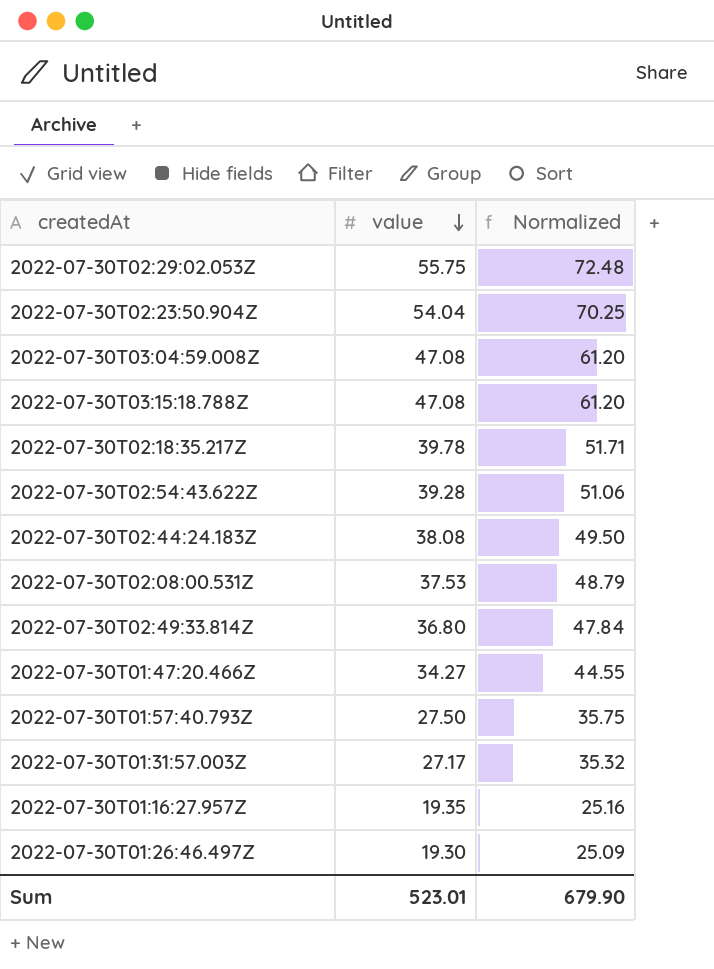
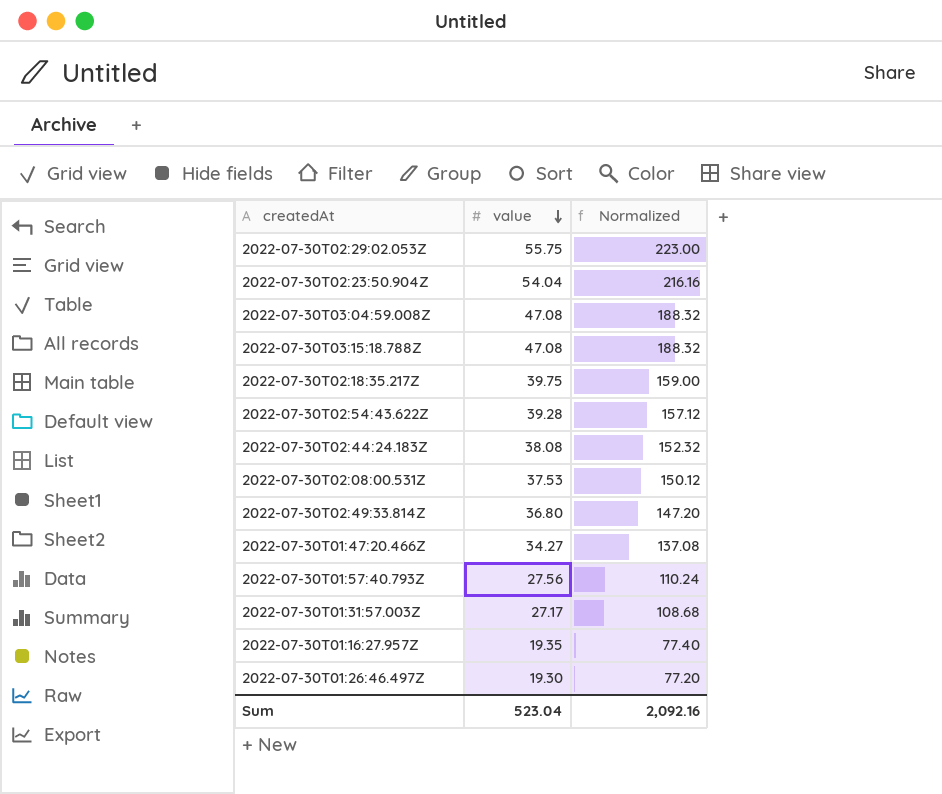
column Normalized | formula: [value] * 1.3 -> [value] * 4
2022-07-30T02:18:35.217Z | value: 39.78 -> 39.75
2022-07-30T01:57:40.793Z | value: 27.50 -> 27.56
Sum | value: 523.01 -> 523.04
Sum | Normalized: 679.90 -> 2,092.16

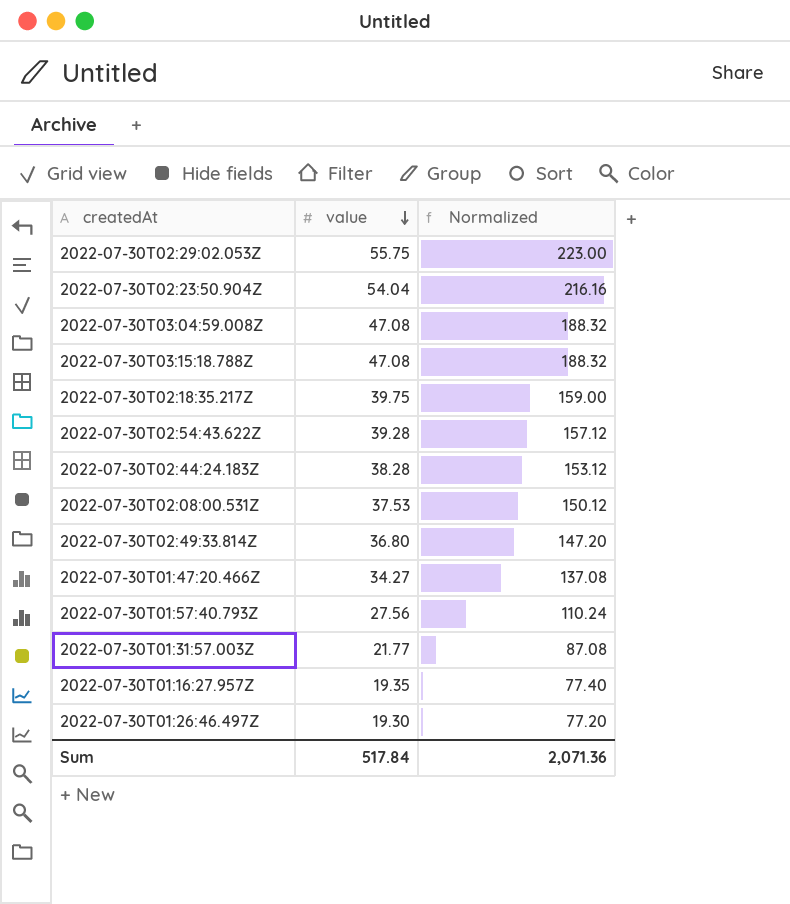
2022-07-30T02:44:24.183Z | value: 38.08 -> 38.28
2022-07-30T02:44:24.183Z | Normalized: 152.32 -> 153.12
2022-07-30T01:31:57.003Z | value: 27.17 -> 21.77
2022-07-30T01:31:57.003Z | Normalized: 108.68 -> 87.08
Sum | value: 523.04 -> 517.84
Sum | Normalized: 2,092.16 -> 2,071.36

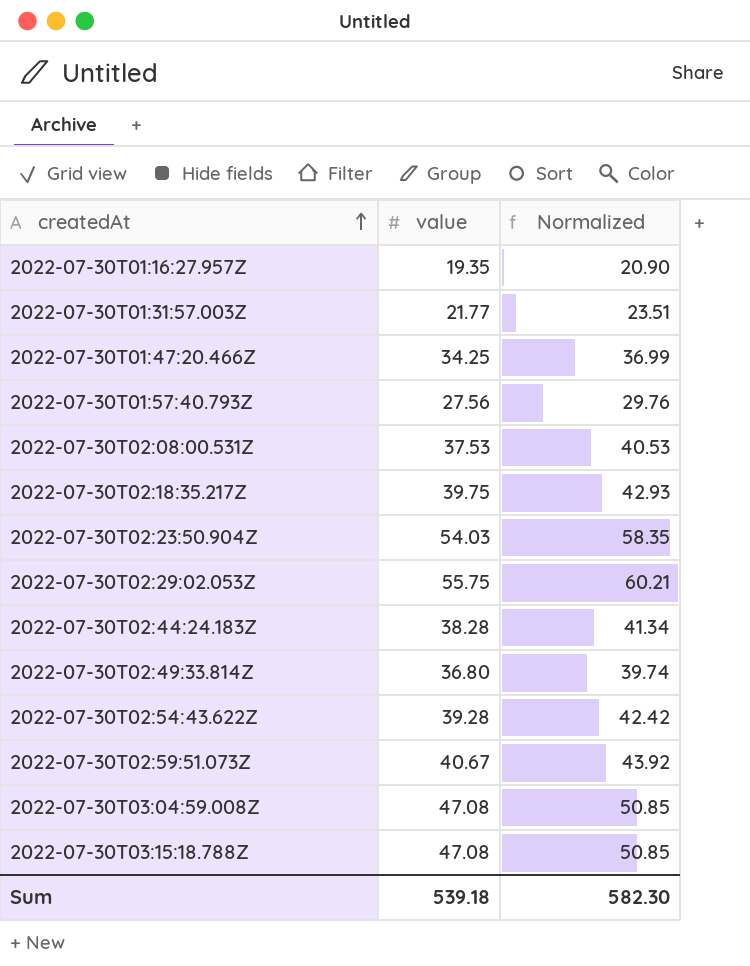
row order: value descending -> createdAt ascending
column Normalized | formula: [value] * 4 -> [value] * 1.08
row 2022-07-30T01:26:46.497Z: 19.30 | 77.20 -> none
2022-07-30T01:47:20.466Z | value: 34.27 -> 34.25
2022-07-30T02:23:50.904Z | value: 54.04 -> 54.03
row 2022-07-30T02:59:51.073Z: none -> 40.67 | 43.92
Sum | value: 517.84 -> 539.18
Sum | Normalized: 2,071.36 -> 582.30

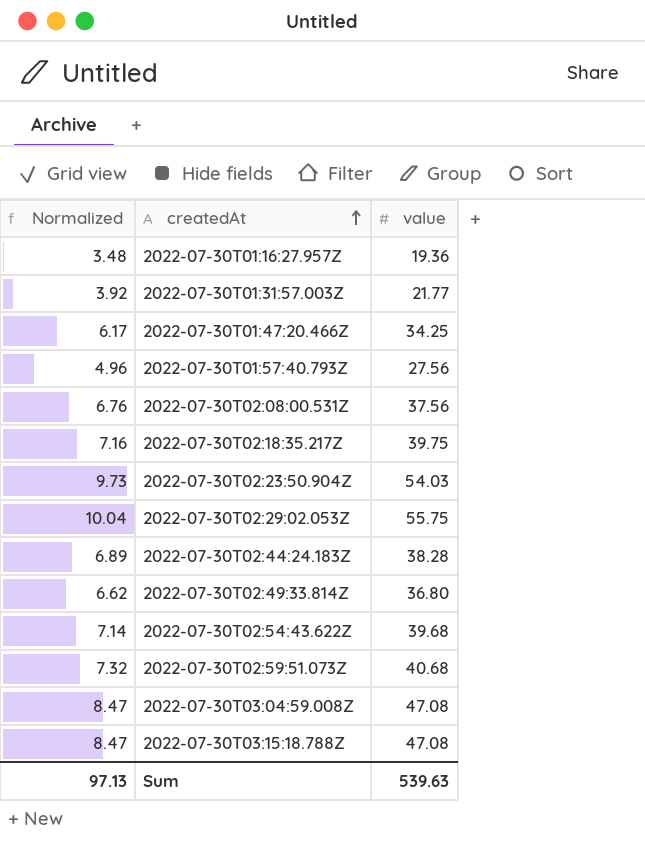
column Normalized | formula: [value] * 1.08 -> [value] * 0.18
column Normalized | position: 3 -> 1
2022-07-30T01:16:27.957Z | value: 19.35 -> 19.36
2022-07-30T02:08:00.531Z | value: 37.53 -> 37.56
2022-07-30T02:54:43.622Z | value: 39.28 -> 39.68
2022-07-30T02:59:51.073Z | value: 40.67 -> 40.68
Sum | Normalized: 582.30 -> 97.13
Sum | value: 539.18 -> 539.63

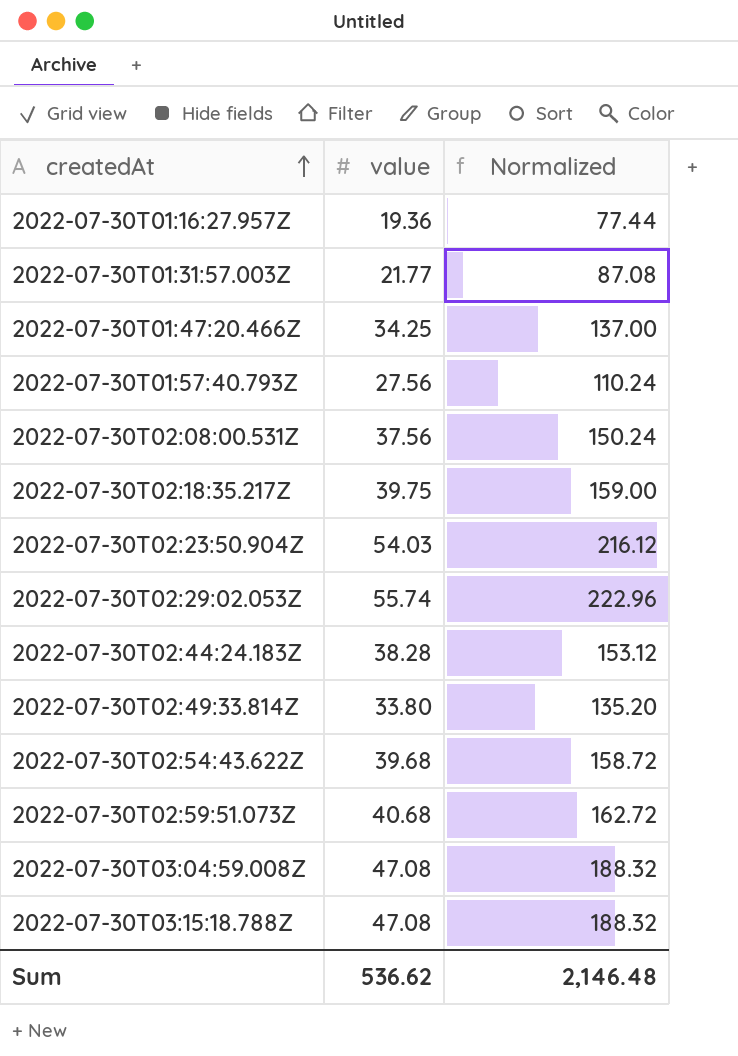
column Normalized | formula: [value] * 0.18 -> [value] * 4
column Normalized | position: 1 -> 3
2022-07-30T02:29:02.053Z | value: 55.75 -> 55.74
2022-07-30T02:49:33.814Z | value: 36.80 -> 33.80
Sum | value: 539.63 -> 536.62
Sum | Normalized: 97.13 -> 2,146.48

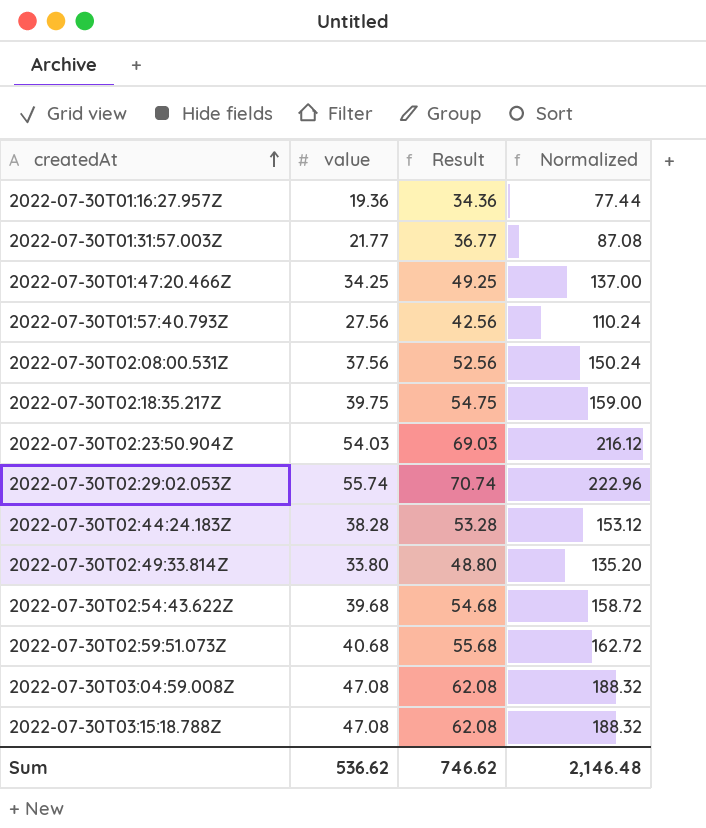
column Result | formula: none -> [value] + 15

